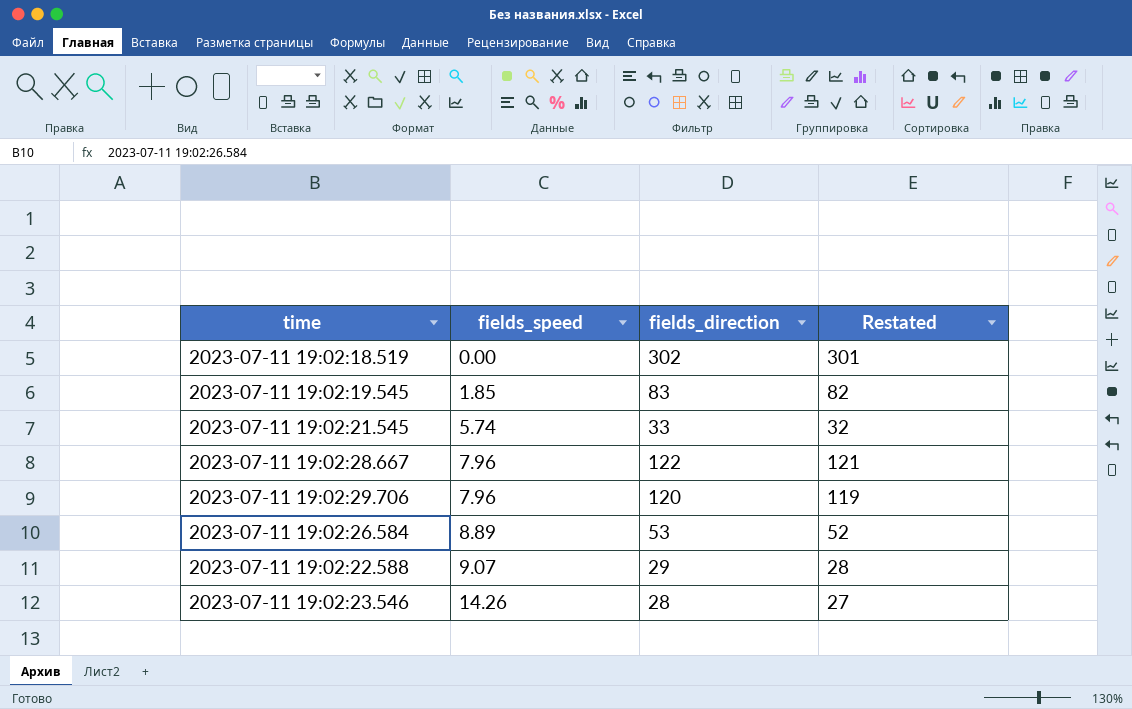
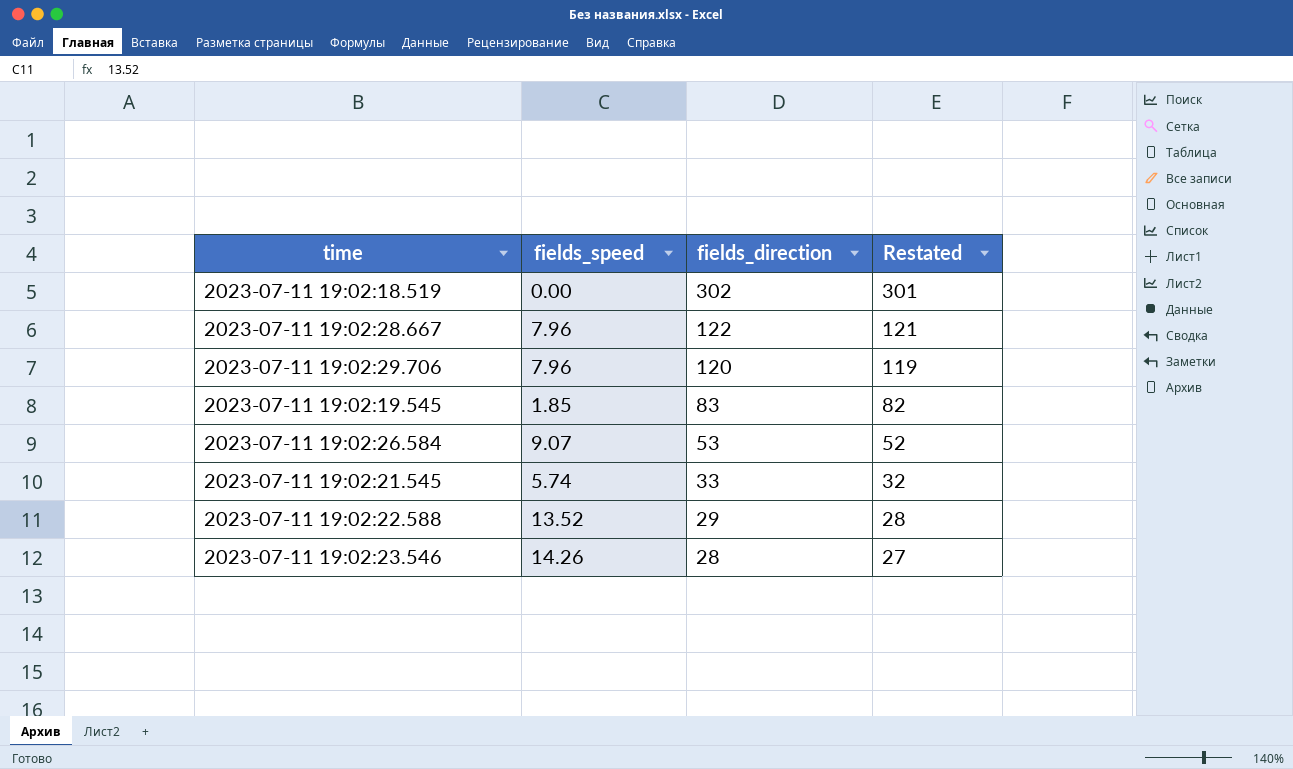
row order: fields_speed ascending -> fields_direction descending
2023-07-11 19:02:26.584 | fields_speed: 8.89 -> 9.07
2023-07-11 19:02:22.588 | fields_speed: 9.07 -> 13.52

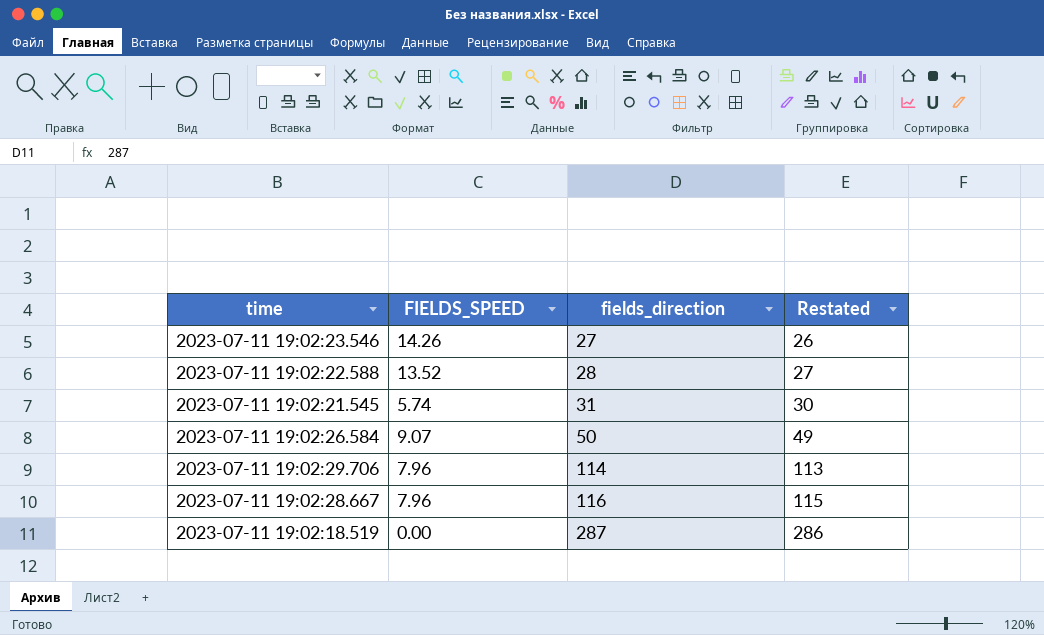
row order: fields_direction descending -> fields_direction ascending
column name: fields_speed -> FIELDS_SPEED
row 2023-07-11 19:02:19.545: 1.85 | 83 | 82 -> none
2023-07-11 19:02:23.546 | fields_direction: 28 -> 27
2023-07-11 19:02:23.546 | Restated: 27 -> 26
2023-07-11 19:02:22.588 | fields_direction: 29 -> 28
2023-07-11 19:02:22.588 | Restated: 28 -> 27
2023-07-11 19:02:21.545 | fields_direction: 33 -> 31
2023-07-11 19:02:21.545 | Restated: 32 -> 30
2023-07-11 19:02:26.584 | fields_direction: 53 -> 50
2023-07-11 19:02:26.584 | Restated: 52 -> 49
2023-07-11 19:02:29.706 | fields_direction: 120 -> 114
2023-07-11 19:02:29.706 | Restated: 119 -> 113
2023-07-11 19:02:28.667 | fields_direction: 122 -> 116
2023-07-11 19:02:28.667 | Restated: 121 -> 115
2023-07-11 19:02:18.519 | fields_direction: 302 -> 287
2023-07-11 19:02:18.519 | Restated: 301 -> 286

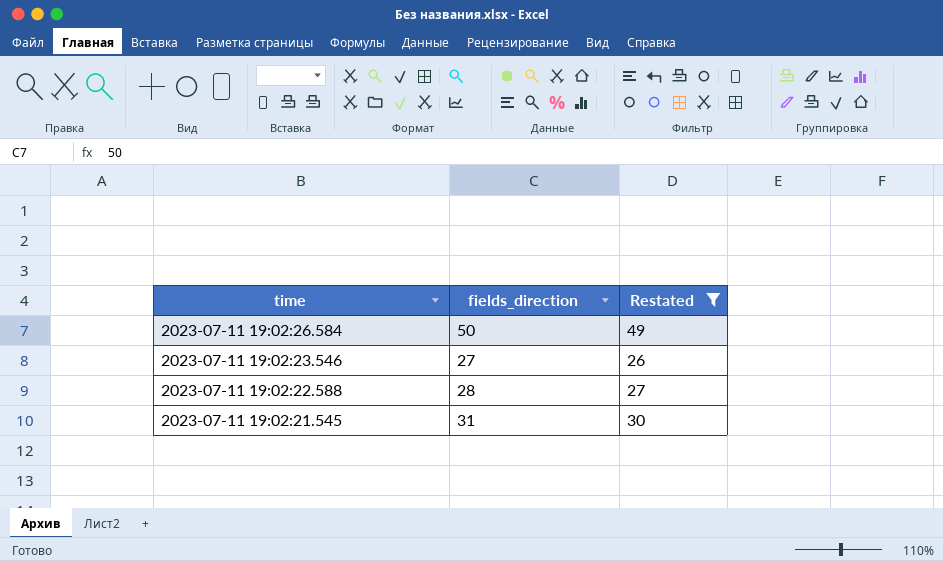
filter: none -> Restated <= 49
row order: fields_direction ascending -> time descending
column FIELDS_SPEED | position: 2 -> none

